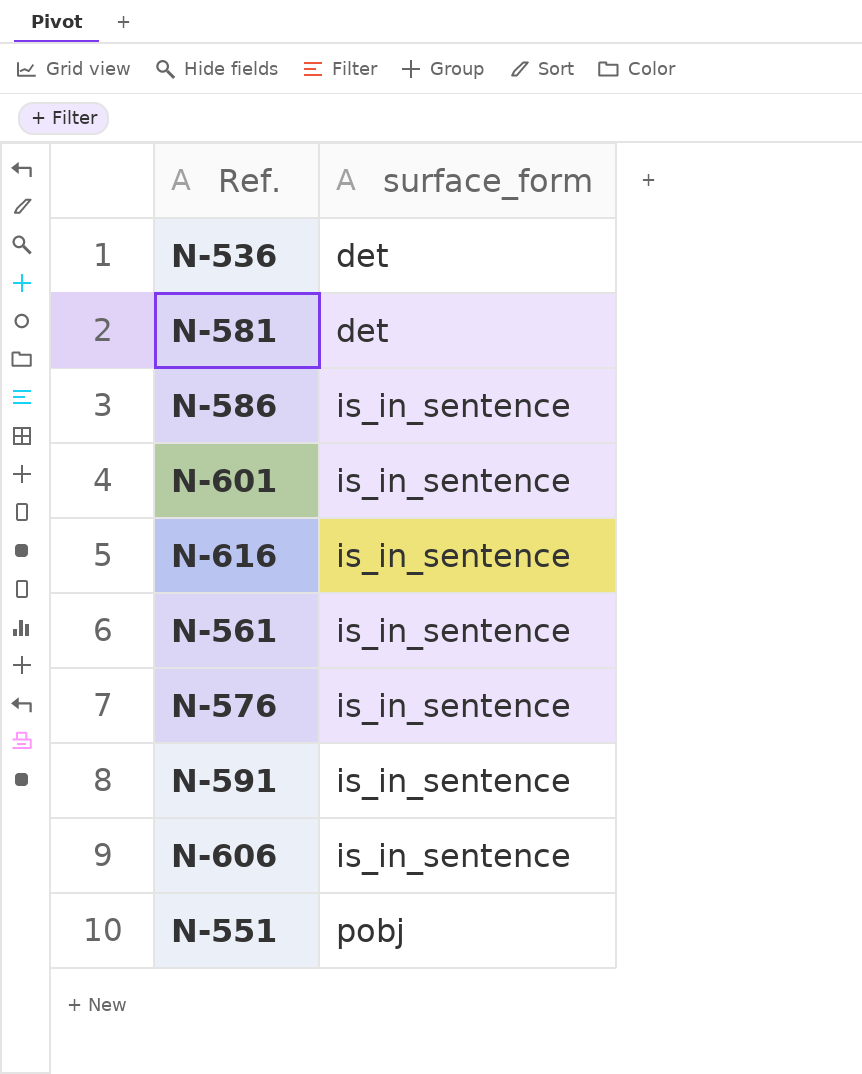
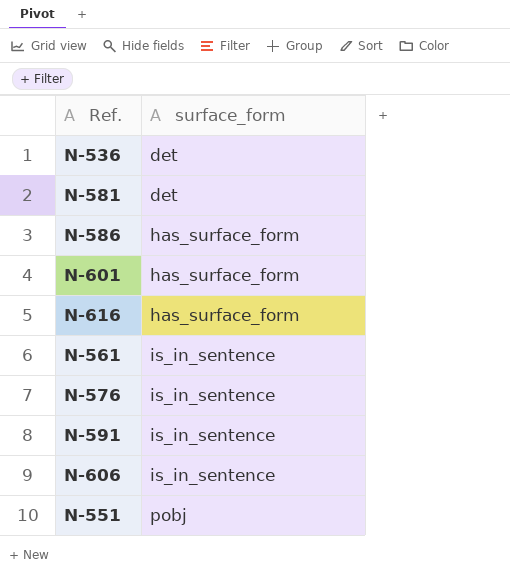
N-586 | surface_form: is_in_sentence -> has_surface_form
N-601 | surface_form: is_in_sentence -> has_surface_form
N-616 | surface_form: is_in_sentence -> has_surface_form

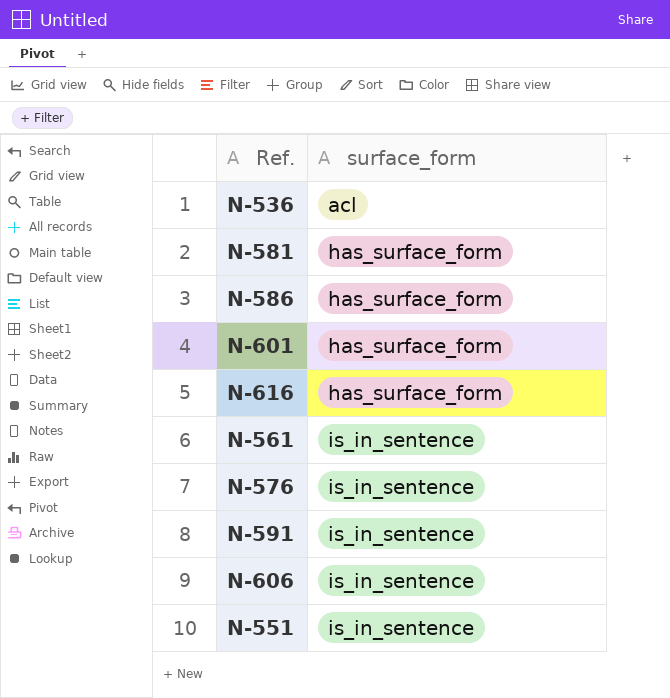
N-536 | surface_form: det -> acl
N-581 | surface_form: det -> has_surface_form
N-551 | surface_form: pobj -> is_in_sentence

